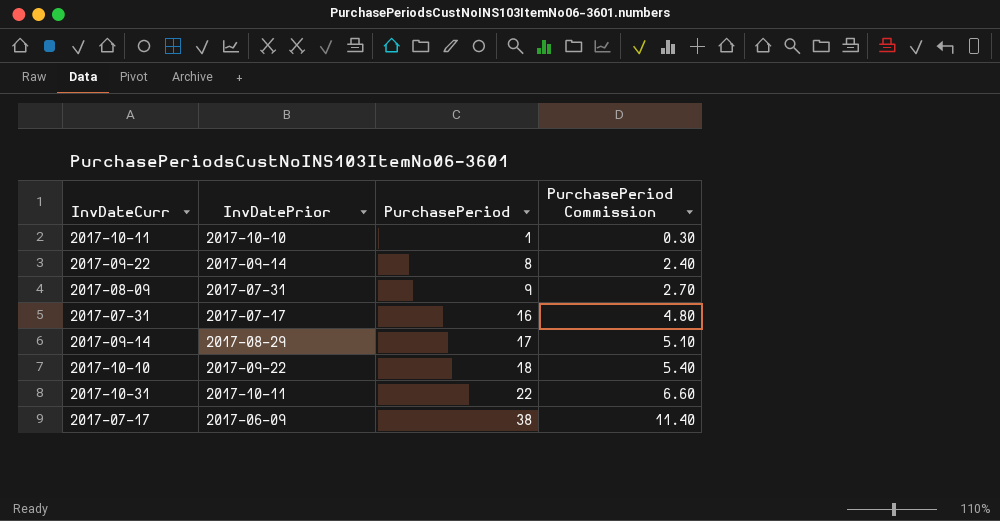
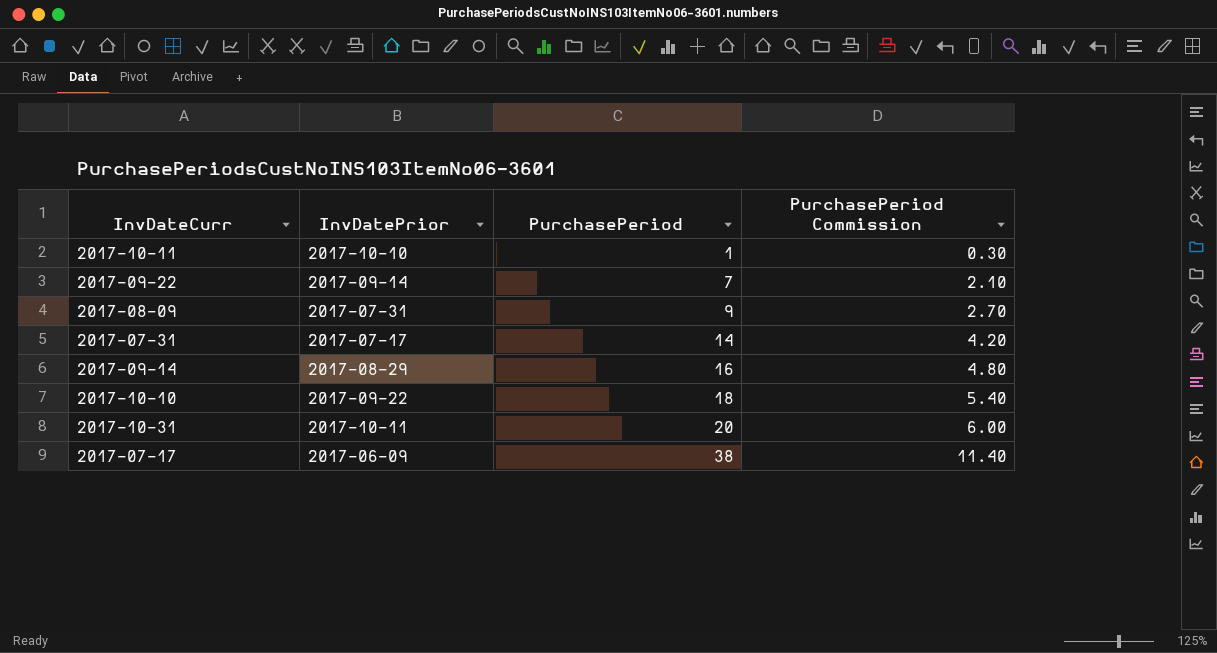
2017-09-22 | PurchasePeriod: 8 -> 7
2017-09-22 | PurchasePeriod Commission: 2.40 -> 2.10
2017-07-31 | PurchasePeriod: 16 -> 14
2017-07-31 | PurchasePeriod Commission: 4.80 -> 4.20
2017-09-14 | PurchasePeriod: 17 -> 16
2017-09-14 | PurchasePeriod Commission: 5.10 -> 4.80
2017-10-31 | PurchasePeriod: 22 -> 20
2017-10-31 | PurchasePeriod Commission: 6.60 -> 6.00

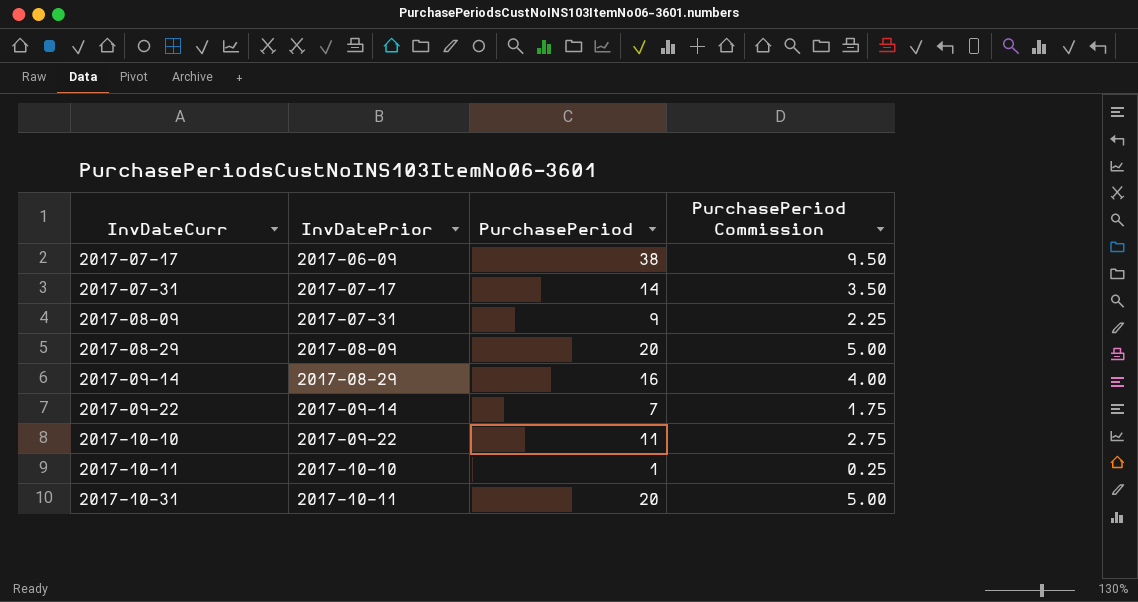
row order: PurchasePeriod ascending -> InvDateCurr ascending
column PurchasePeriod Commission | formula: [PurchasePeriod] * 0.3 -> [PurchasePeriod] * 0.25
row 2017-08-29: none -> 2017-08-09 | 20 | 5.00
2017-10-10 | PurchasePeriod: 18 -> 11

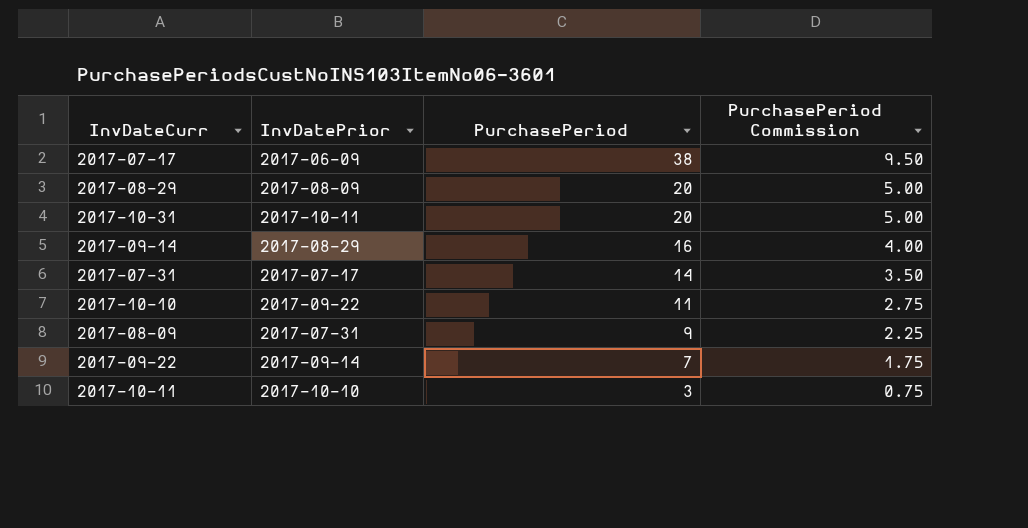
row order: InvDateCurr ascending -> PurchasePeriod descending
2017-10-11 | PurchasePeriod: 1 -> 3
2017-10-11 | PurchasePeriod Commission: 0.25 -> 0.75

